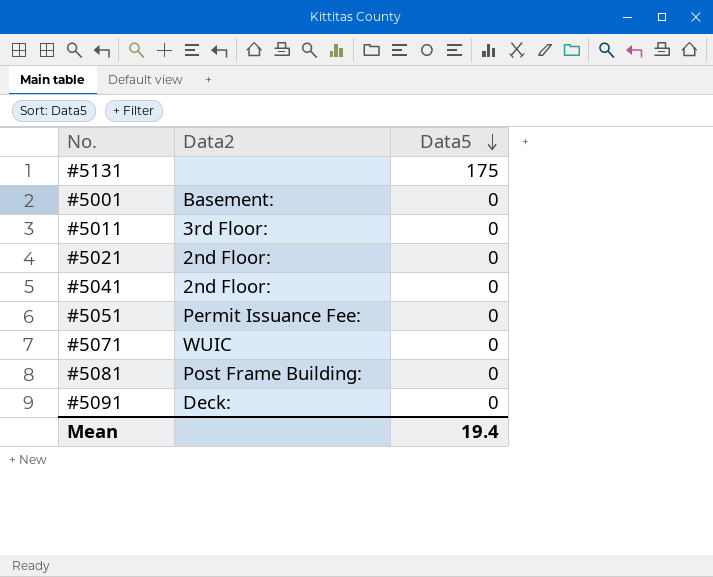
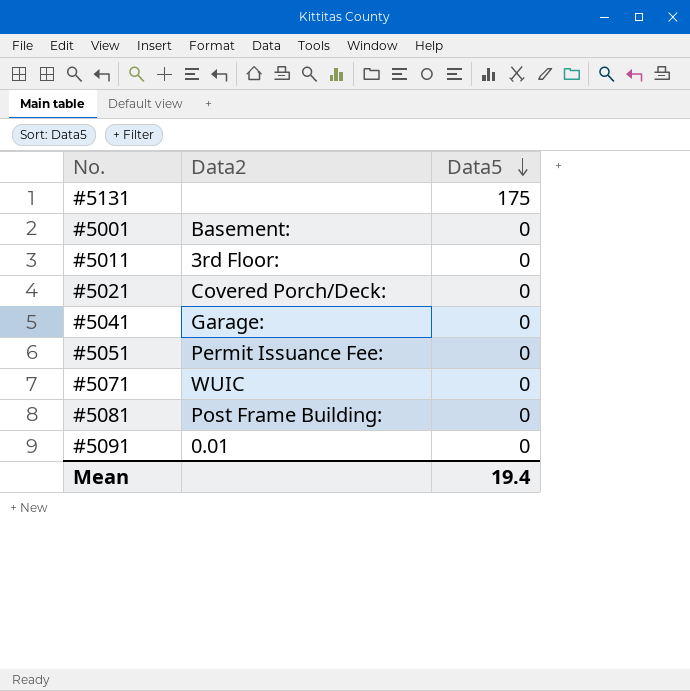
#5021 | Data2: 2nd Floor: -> Covered Porch/Deck:
#5041 | Data2: 2nd Floor: -> Garage:
#5091 | Data2: Deck: -> 0.01

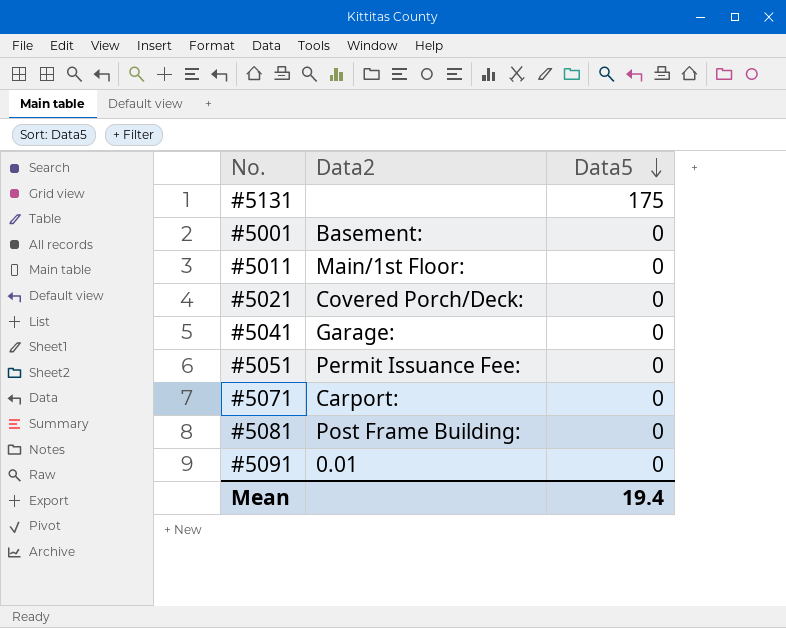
#5011 | Data2: 3rd Floor: -> Main/1st Floor:
#5071 | Data2: WUIC -> Carport:

